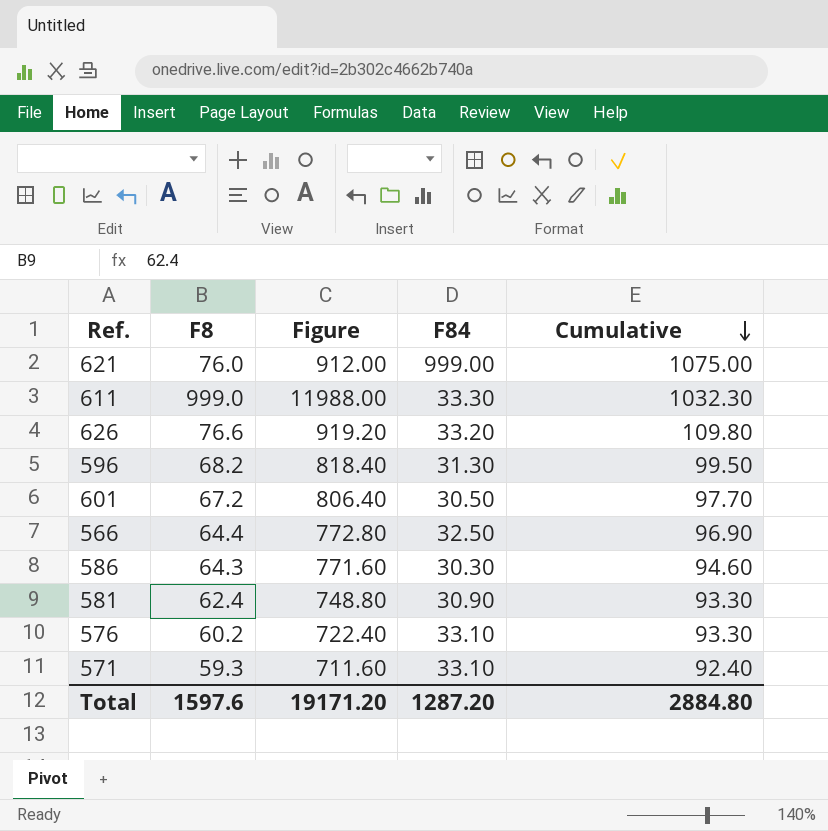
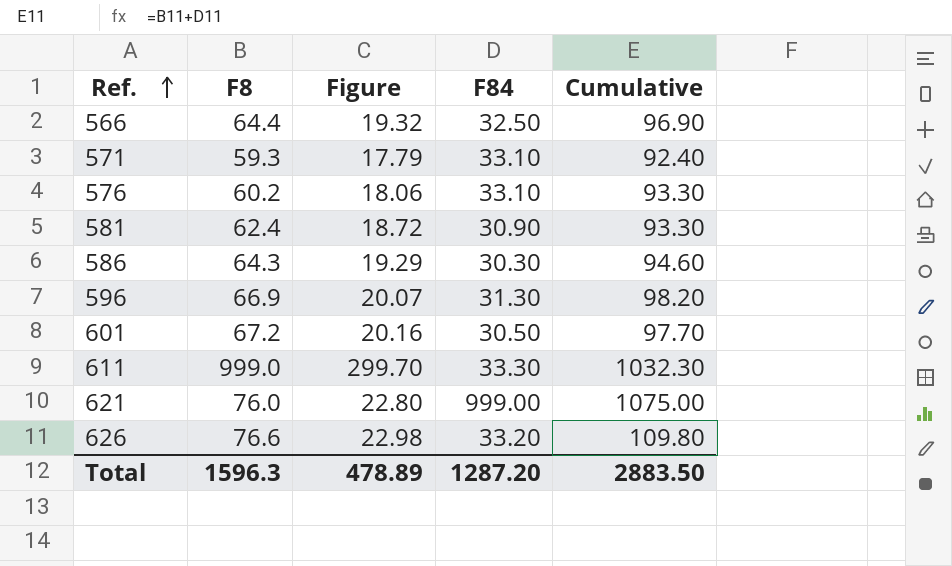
row order: Cumulative descending -> Ref. ascending
column Figure | formula: [F8] * 12 -> [F8] * 0.3
596 | F8: 68.2 -> 66.9
596 | Cumulative: 99.50 -> 98.20
Total | F8: 1597.6 -> 1596.3
Total | Figure: 19171.20 -> 478.89
Total | Cumulative: 2884.80 -> 2883.50

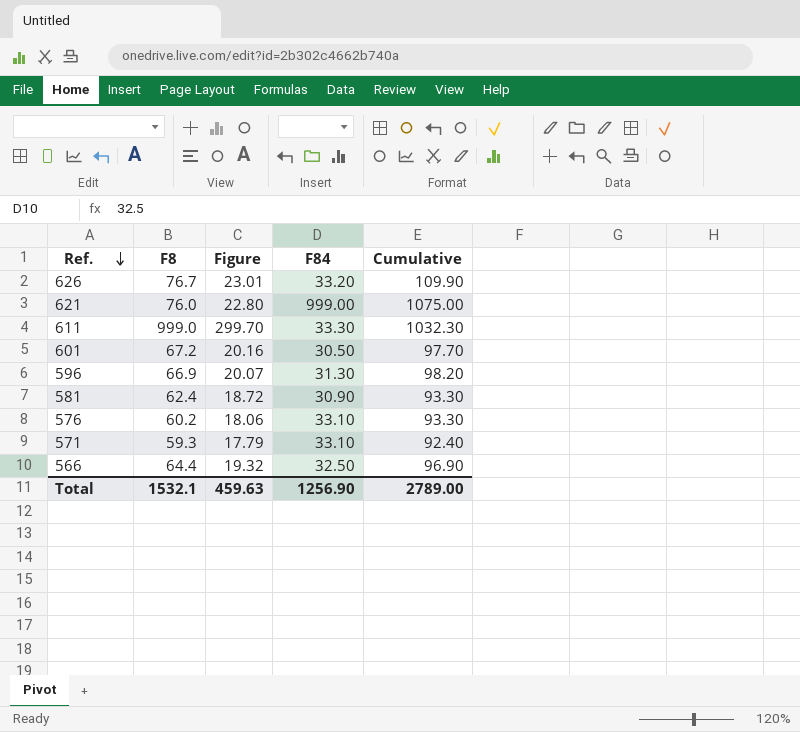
row order: Ref. ascending -> Ref. descending
row 586: 64.3 | 19.29 | 30.30 | 94.60 -> none
626 | F8: 76.6 -> 76.7
626 | Figure: 22.98 -> 23.01
626 | Cumulative: 109.80 -> 109.90
Total | F8: 1596.3 -> 1532.1
Total | Figure: 478.89 -> 459.63
Total | F84: 1287.20 -> 1256.90
Total | Cumulative: 2883.50 -> 2789.00

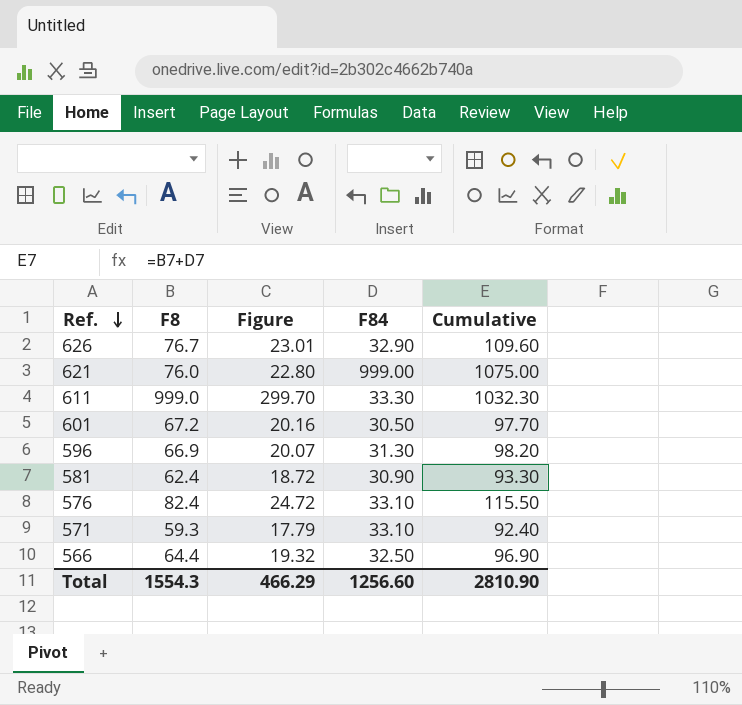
626 | F84: 33.20 -> 32.90
626 | Cumulative: 109.90 -> 109.60
576 | F8: 60.2 -> 82.4
576 | Figure: 18.06 -> 24.72
576 | Cumulative: 93.30 -> 115.50
Total | F8: 1532.1 -> 1554.3
Total | Figure: 459.63 -> 466.29
Total | F84: 1256.90 -> 1256.60
Total | Cumulative: 2789.00 -> 2810.90

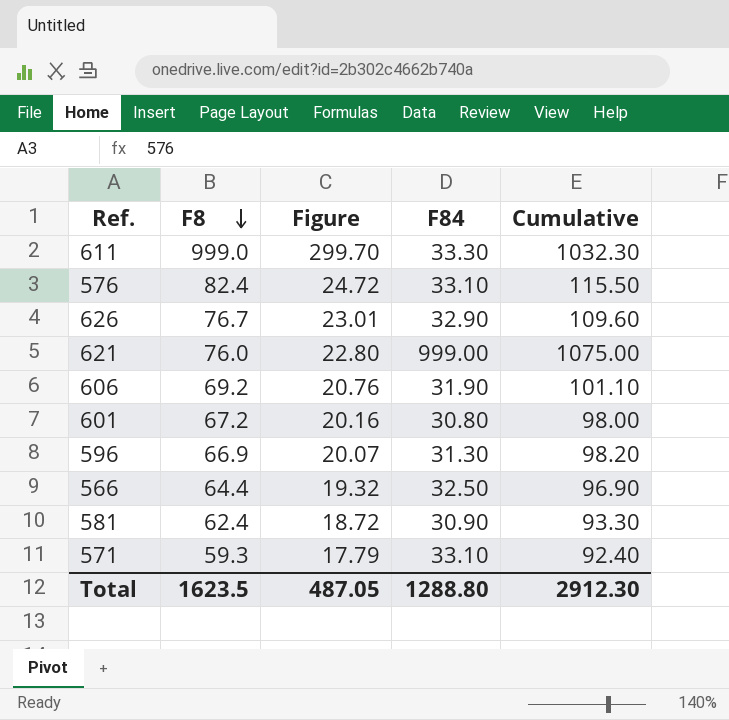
row order: Ref. descending -> F8 descending
row 606: none -> 69.2 | 20.76 | 31.90 | 101.10
601 | F84: 30.50 -> 30.80
601 | Cumulative: 97.70 -> 98.00
Total | F8: 1554.3 -> 1623.5
Total | Figure: 466.29 -> 487.05
Total | F84: 1256.60 -> 1288.80
Total | Cumulative: 2810.90 -> 2912.30

